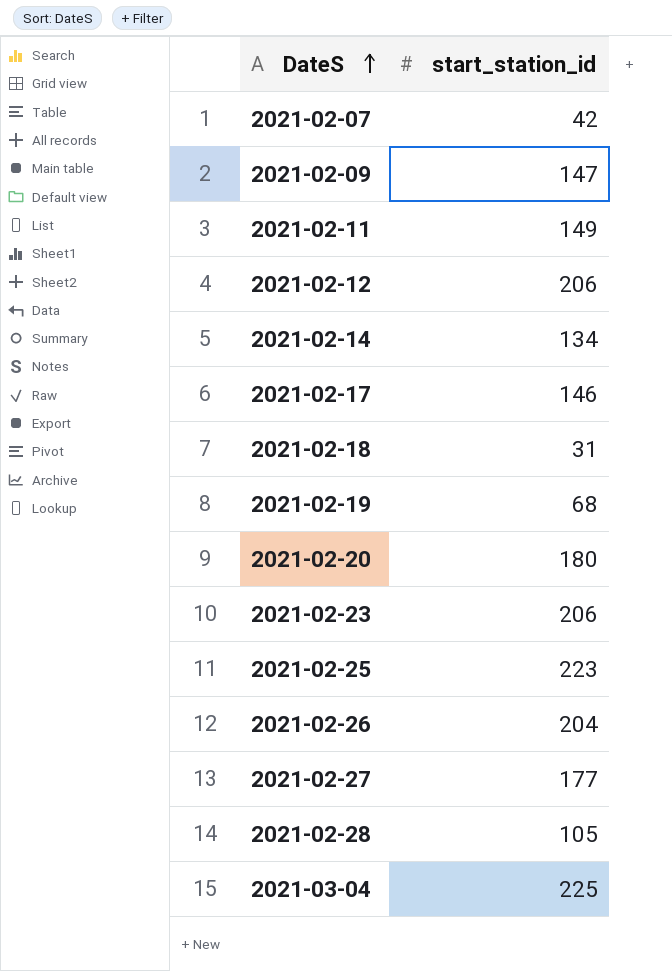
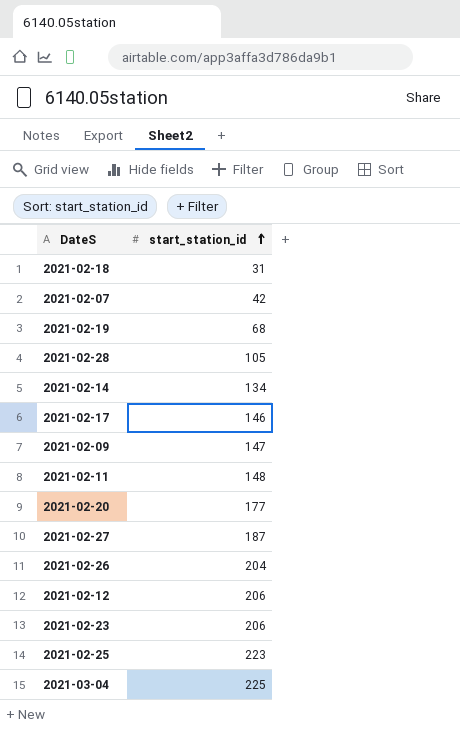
row order: DateS ascending -> start_station_id ascending
2021-02-11 | start_station_id: 149 -> 148
2021-02-20 | start_station_id: 180 -> 177
2021-02-27 | start_station_id: 177 -> 187

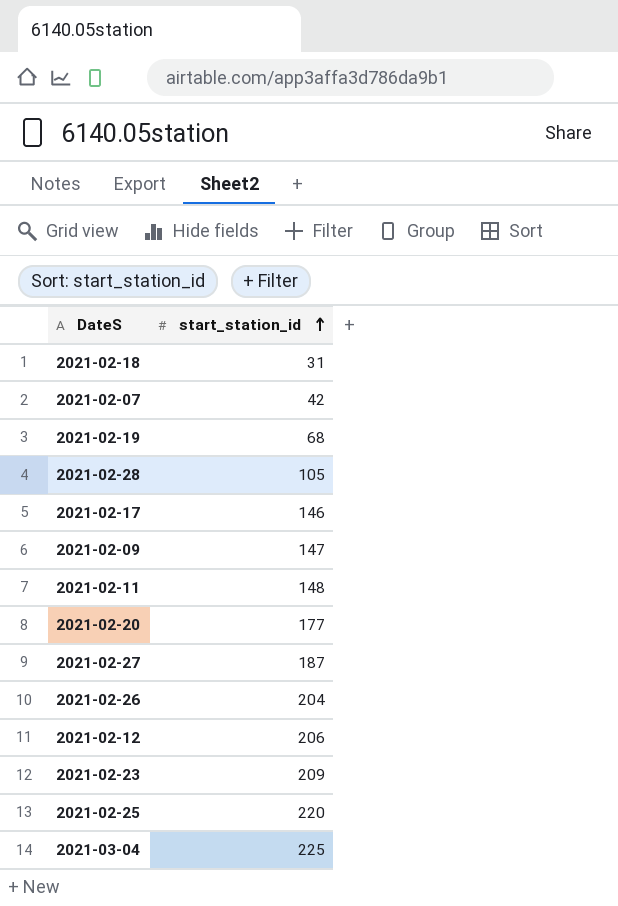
row 2021-02-14: 134 -> none
2021-02-23 | start_station_id: 206 -> 209
2021-02-25 | start_station_id: 223 -> 220

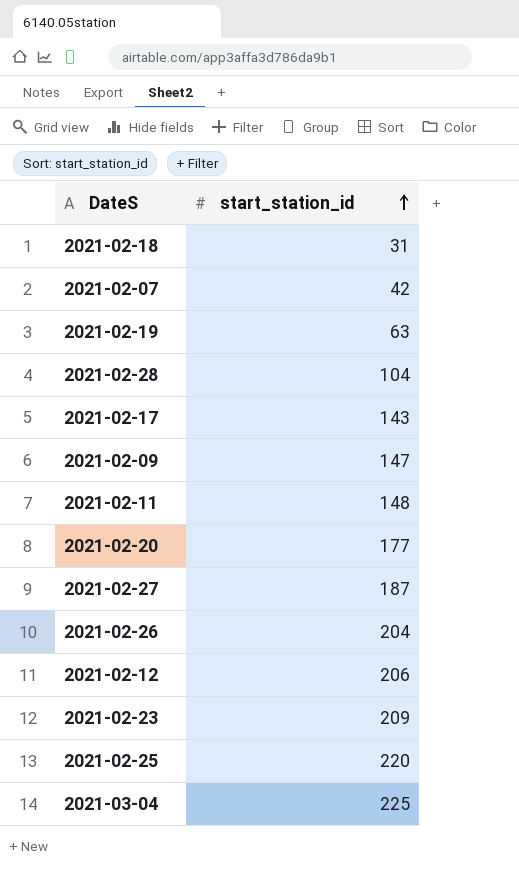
2021-02-19 | start_station_id: 68 -> 63
2021-02-28 | start_station_id: 105 -> 104
2021-02-17 | start_station_id: 146 -> 143

